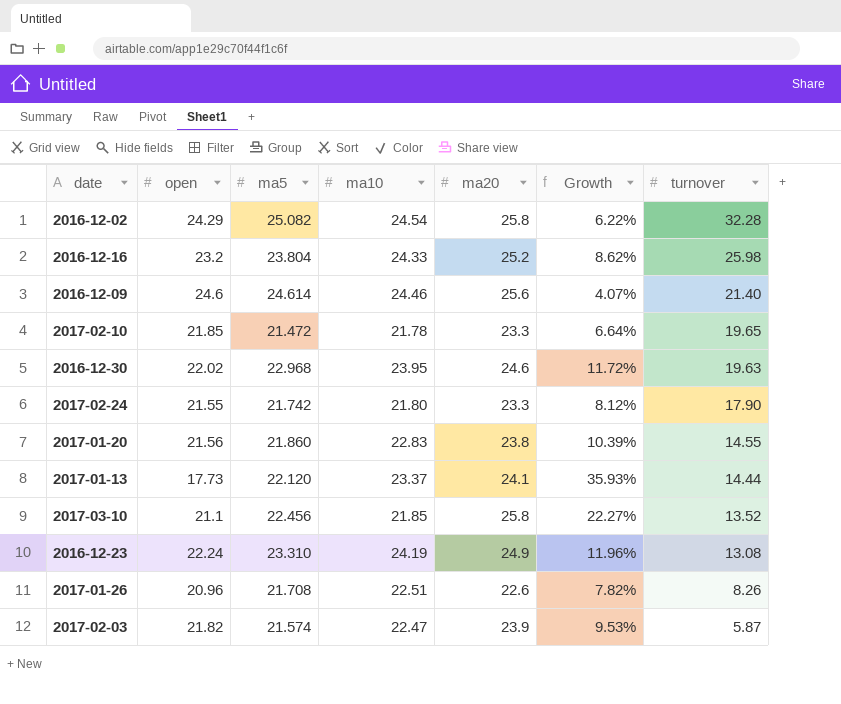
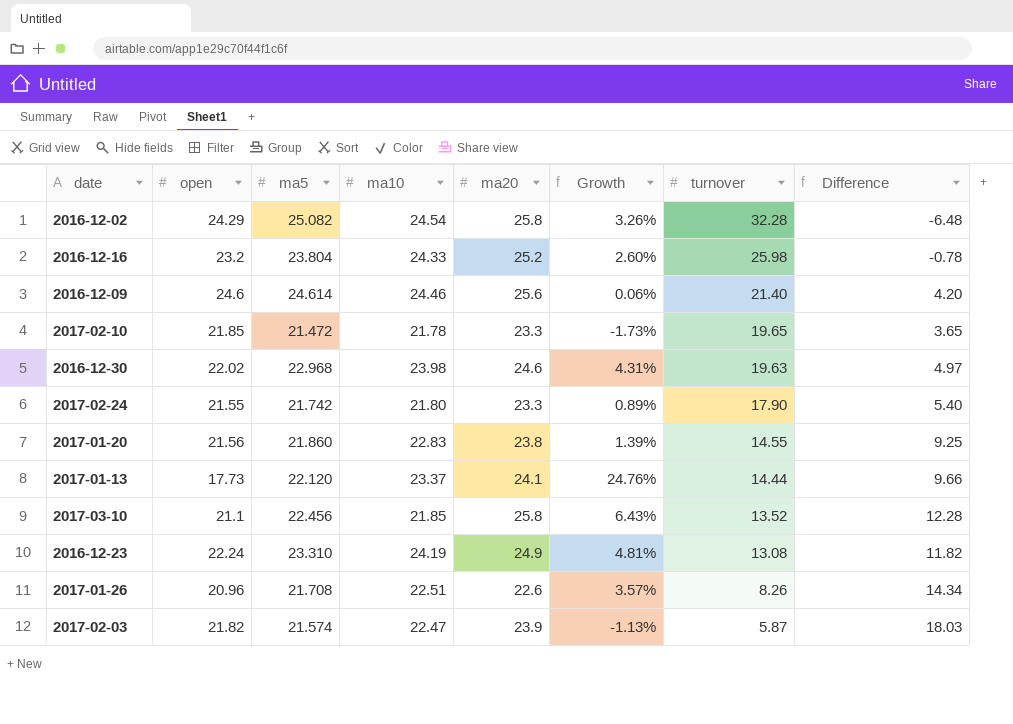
column Growth | formula: ([ma20] - [open]) / [open] -> ([ma5] - [open]) / [open]
column Difference | formula: none -> [ma20] - [turnover]
2016-12-30 | ma10: 23.95 -> 23.98

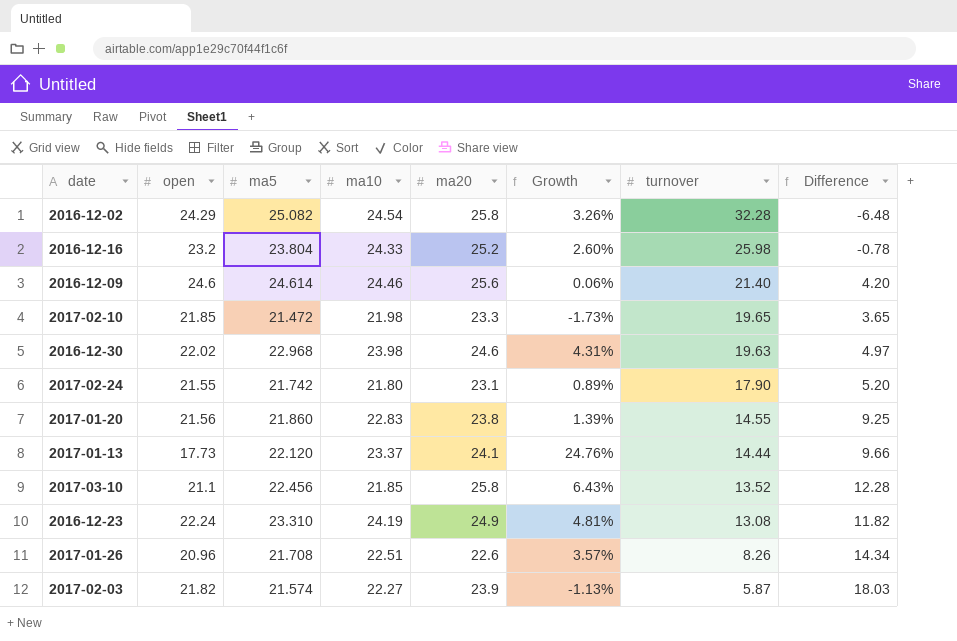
2017-02-10 | ma10: 21.78 -> 21.98
2017-02-24 | ma20: 23.3 -> 23.1
2017-02-24 | Difference: 5.40 -> 5.20
2017-02-03 | ma10: 22.47 -> 22.27

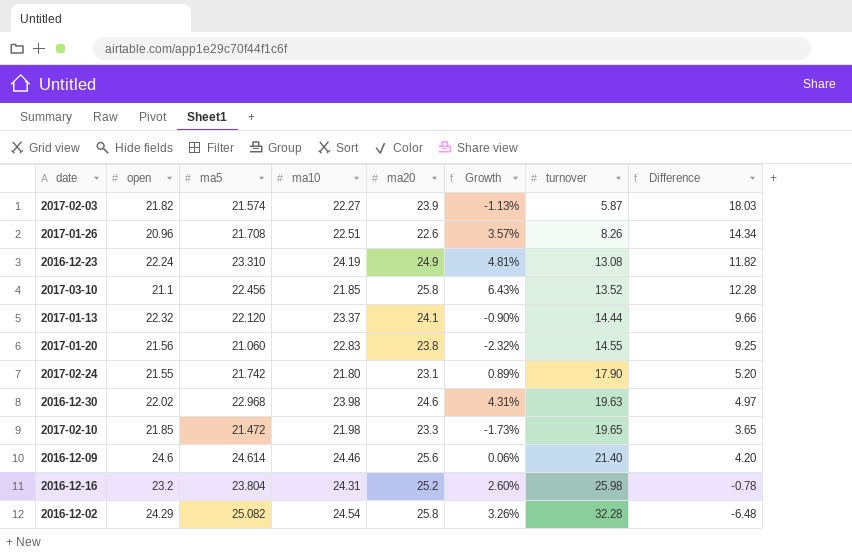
row order: turnover descending -> turnover ascending
2017-01-13 | open: 17.73 -> 22.32
2017-01-13 | Growth: 24.76% -> -0.90%
2017-01-20 | ma5: 21.860 -> 21.060
2017-01-20 | Growth: 1.39% -> -2.32%
2016-12-16 | ma10: 24.33 -> 24.31

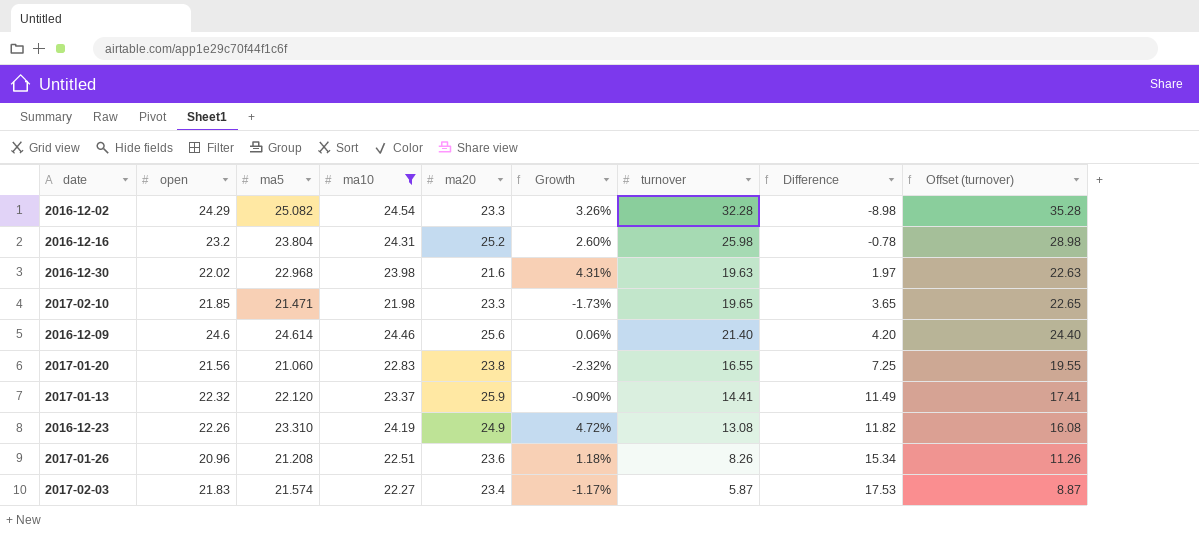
filter: none -> ma10 >= 21.98
row order: turnover ascending -> Difference ascending
column Offset (turnover) | formula: none -> [turnover] + 3
2016-12-02 | ma20: 25.8 -> 23.3
2016-12-02 | Difference: -6.48 -> -8.98
2016-12-30 | ma20: 24.6 -> 21.6
2016-12-30 | Difference: 4.97 -> 1.97
2017-02-10 | ma5: 21.472 -> 21.471
2017-01-20 | turnover: 14.55 -> 16.55
2017-01-20 | Difference: 9.25 -> 7.25
2017-01-13 | ma20: 24.1 -> 25.9
2017-01-13 | turnover: 14.44 -> 14.41
2017-01-13 | Difference: 9.66 -> 11.49
2016-12-23 | open: 22.24 -> 22.26
2016-12-23 | Growth: 4.81% -> 4.72%
2017-01-26 | ma5: 21.708 -> 21.208
2017-01-26 | ma20: 22.6 -> 23.6
2017-01-26 | Growth: 3.57% -> 1.18%
2017-01-26 | Difference: 14.34 -> 15.34
2017-02-03 | open: 21.82 -> 21.83
2017-02-03 | ma20: 23.9 -> 23.4
2017-02-03 | Growth: -1.13% -> -1.17%
2017-02-03 | Difference: 18.03 -> 17.53

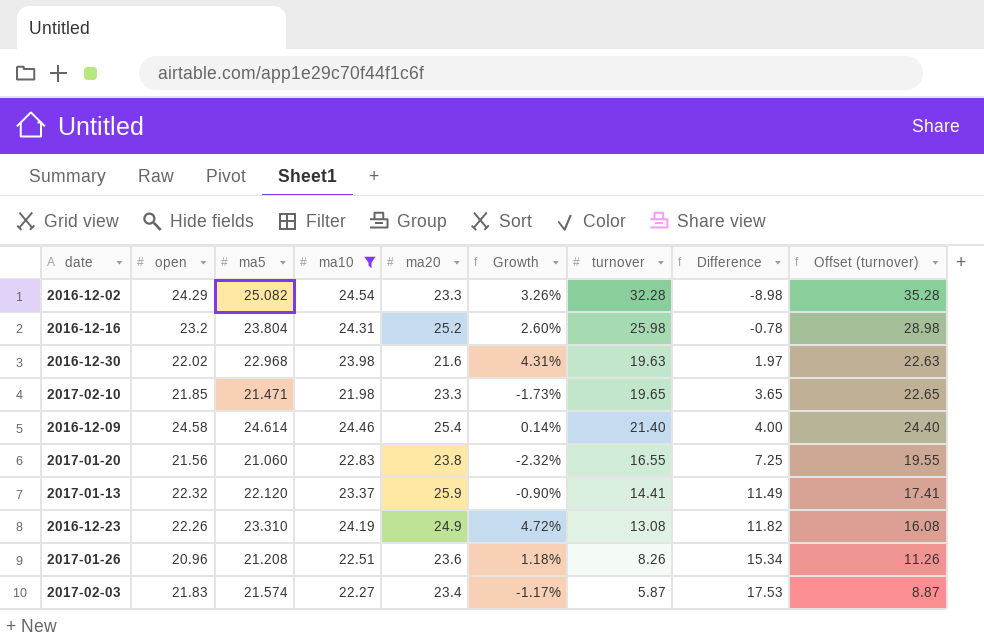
2016-12-09 | open: 24.6 -> 24.58
2016-12-09 | ma20: 25.6 -> 25.4
2016-12-09 | Growth: 0.06% -> 0.14%
2016-12-09 | Difference: 4.20 -> 4.00

